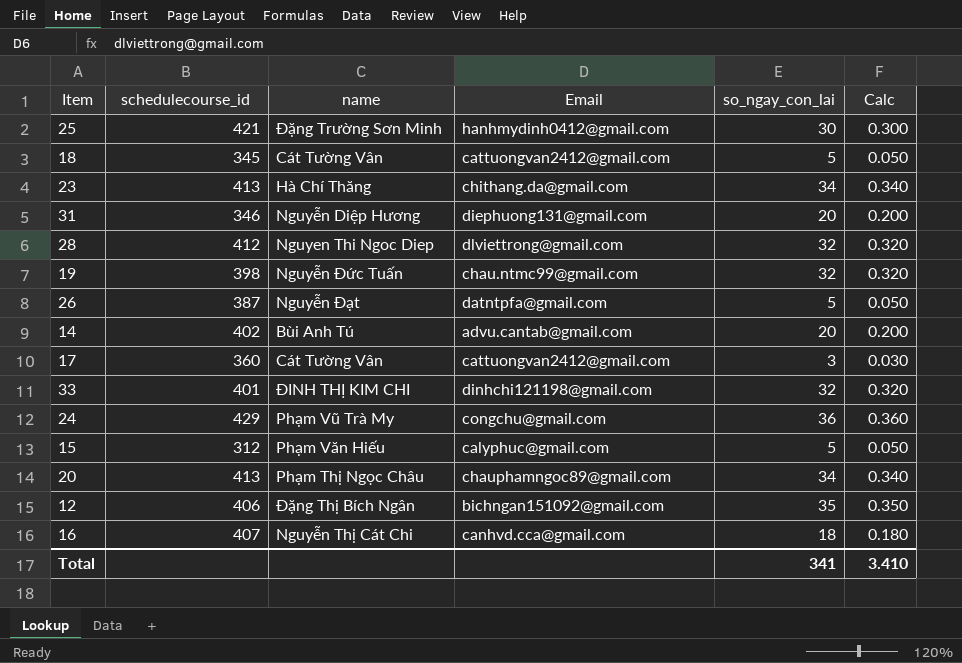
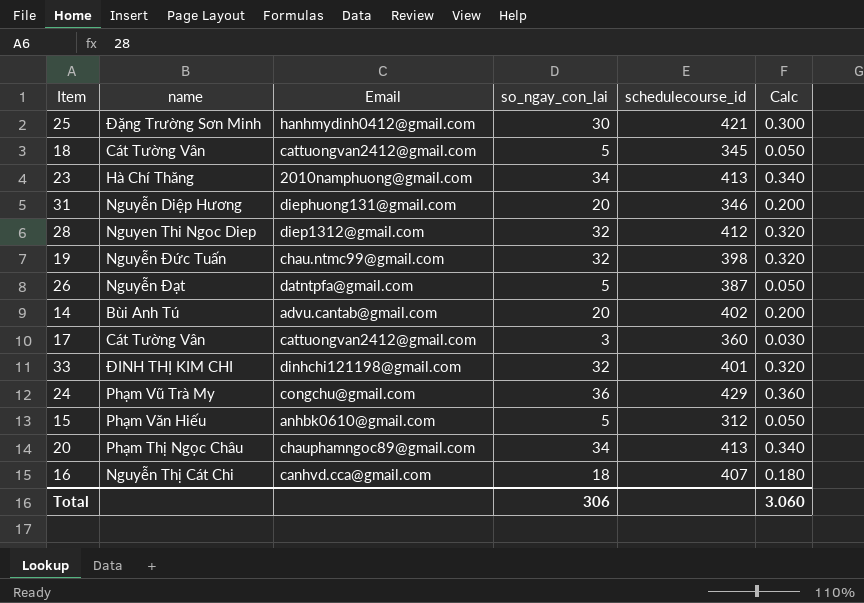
column schedulecourse_id | position: 2 -> 5
row 12: 406 | Đặng Thị Bích Ngân | bichngan151092@gmail.com | 35 | 0.350 -> none
23 | Email: chithang.da@gmail.com -> 2010namphuong@gmail.com
28 | Email: dlviettrong@gmail.com -> diep1312@gmail.com
15 | Email: calyphuc@gmail.com -> anhbk0610@gmail.com
Total | so_ngay_con_lai: 341 -> 306
Total | Calc: 3.410 -> 3.060

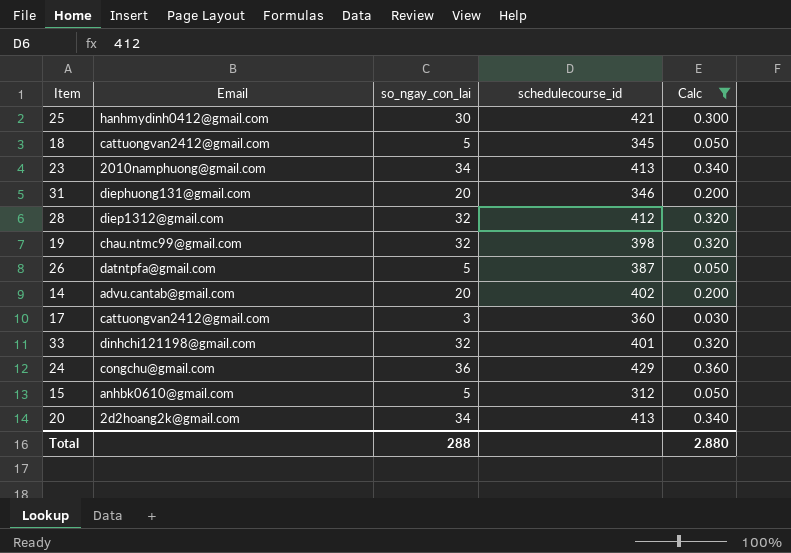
filter: none -> Calc != 0.180
column name | position: 2 -> none
20 | Email: chauphamngoc89@gmail.com -> 2d2hoang2k@gmail.com
Total | so_ngay_con_lai: 306 -> 288
Total | Calc: 3.060 -> 2.880

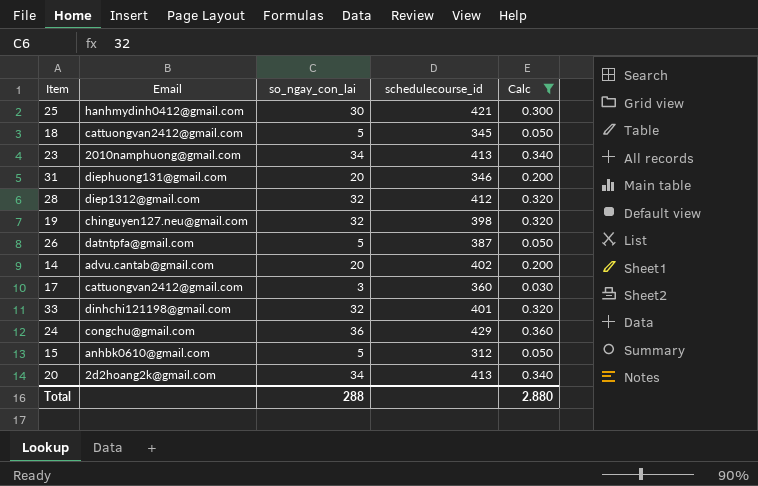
19 | Email: chau.ntmc99@gmail.com -> chinguyen127.neu@gmail.com

